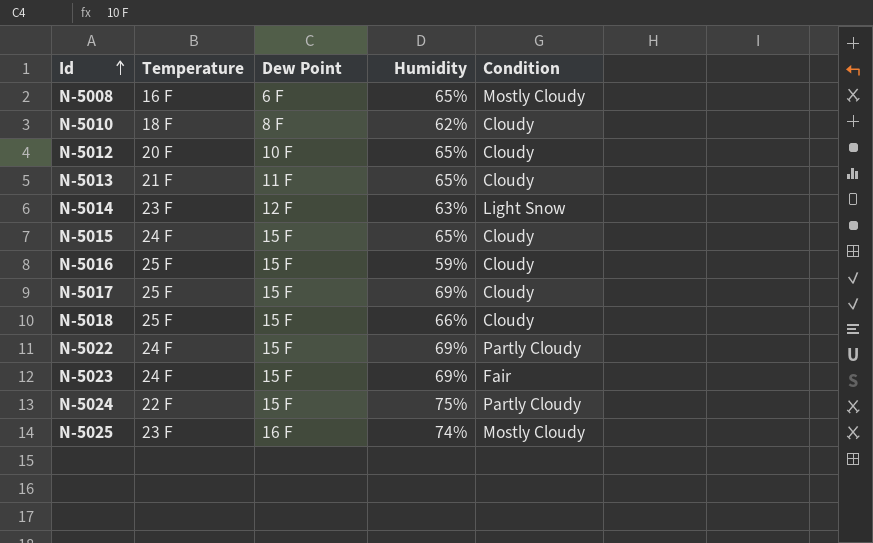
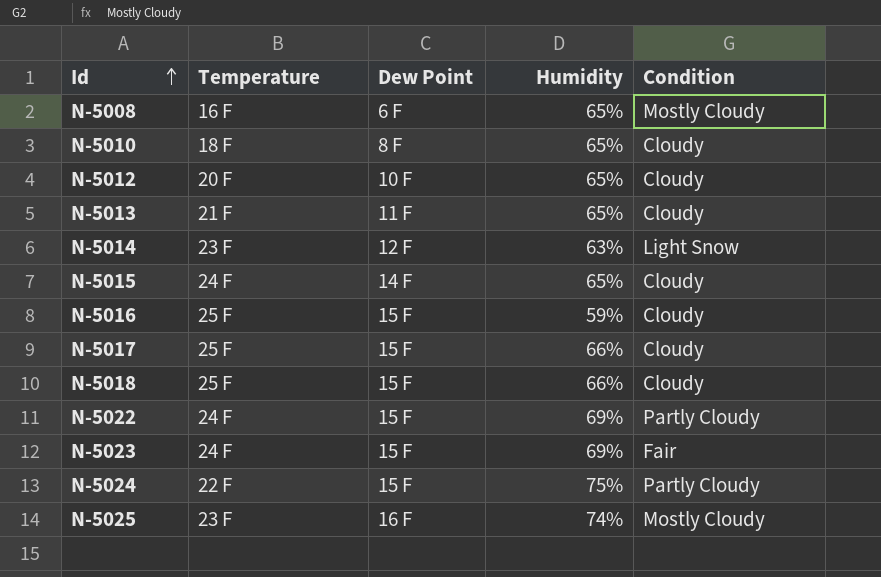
N-5010 | Humidity: 62% -> 65%
N-5015 | Dew Point: 15 F -> 14 F
N-5017 | Humidity: 69% -> 66%

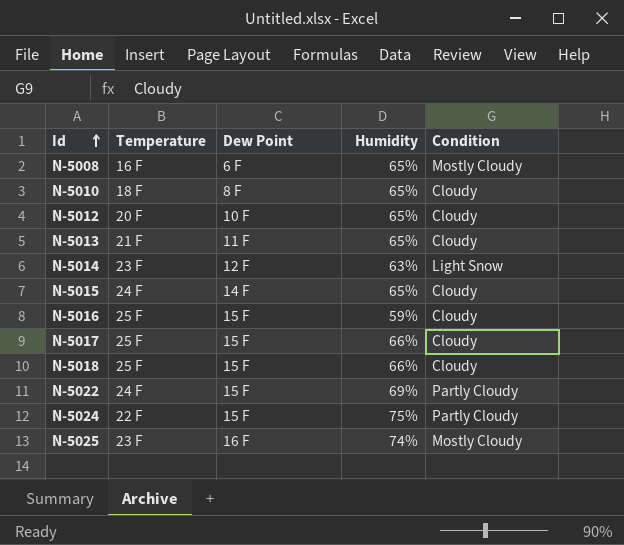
row N-5023: 24 F | 15 F | 69% | Fair -> none

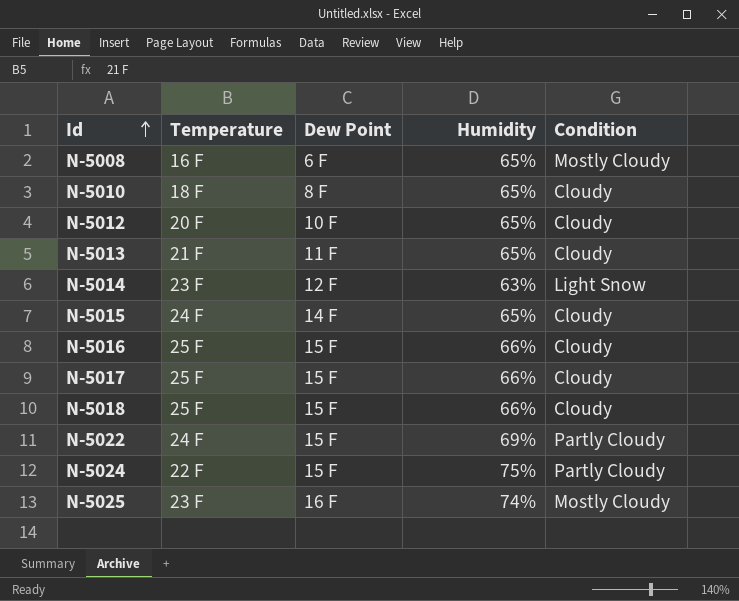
N-5016 | Humidity: 59% -> 66%

